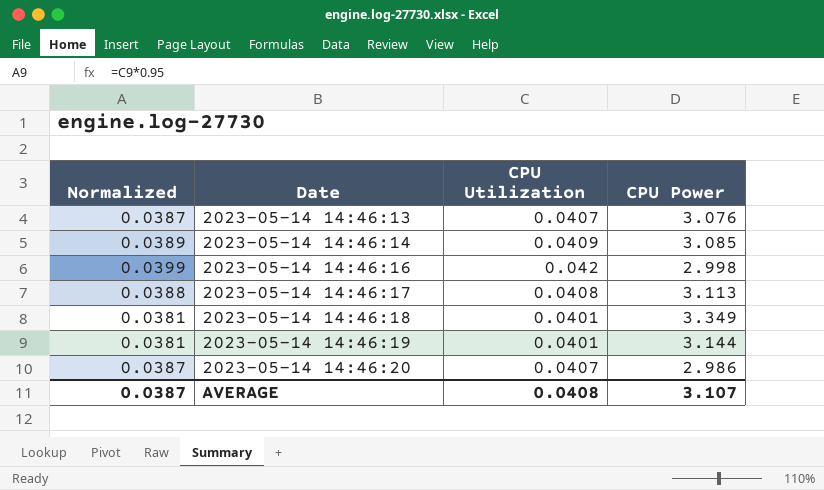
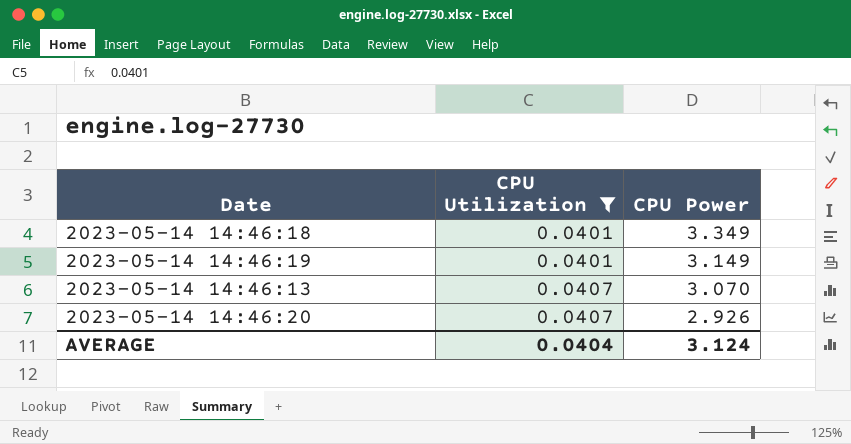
filter: none -> CPU Utilization <= 0.0407
row order: Date ascending -> CPU Utilization ascending
column Normalized | formula: [CPU Utilization] * 0.95 -> none
2023-05-14 14:46:19 | CPU Power: 3.144 -> 3.149
2023-05-14 14:46:13 | CPU Power: 3.076 -> 3.070
2023-05-14 14:46:20 | CPU Power: 2.986 -> 2.926
AVERAGE | CPU Utilization: 0.0408 -> 0.0404
AVERAGE | CPU Power: 3.107 -> 3.124

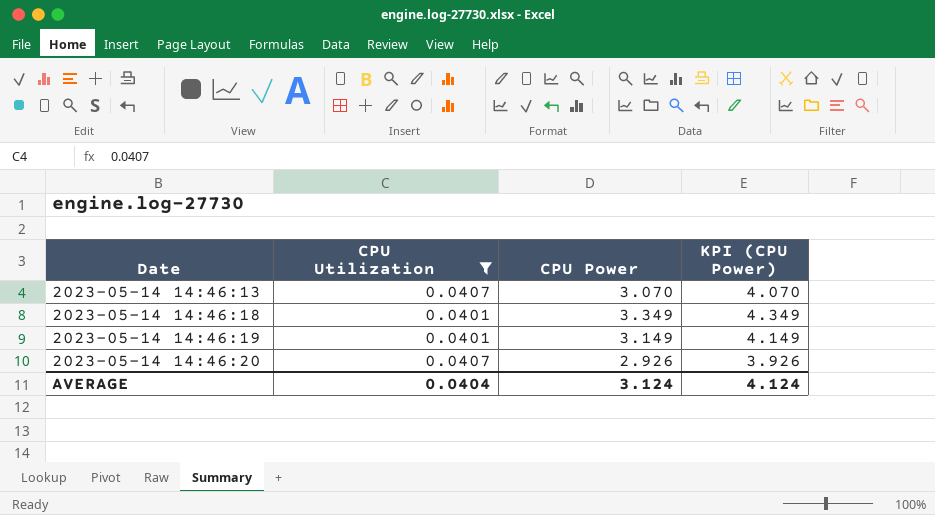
row order: CPU Utilization ascending -> Date ascending
column KPI (CPU Power) | formula: none -> [CPU Power] + 1

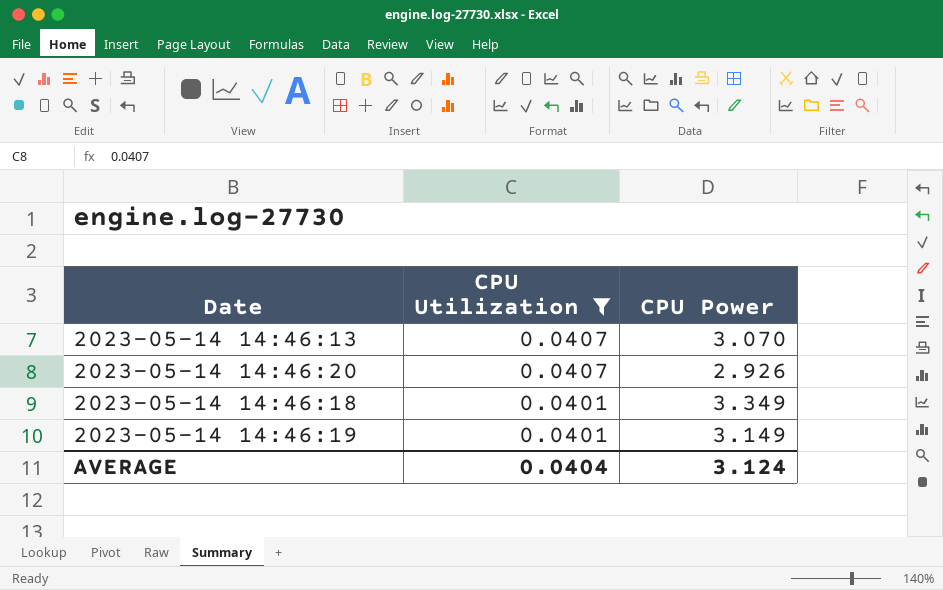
row order: Date ascending -> CPU Utilization descending
column KPI (CPU Power) | formula: [CPU Power] + 1 -> none

